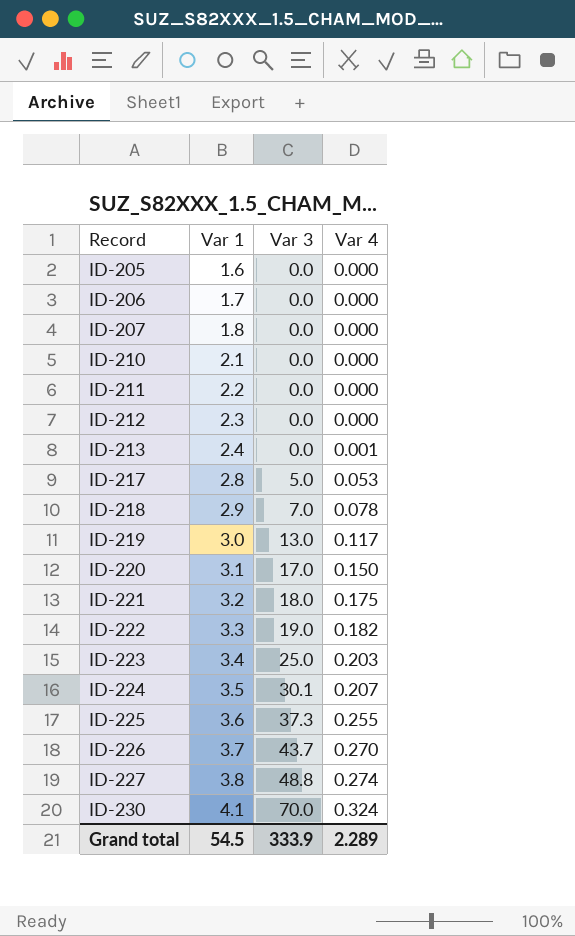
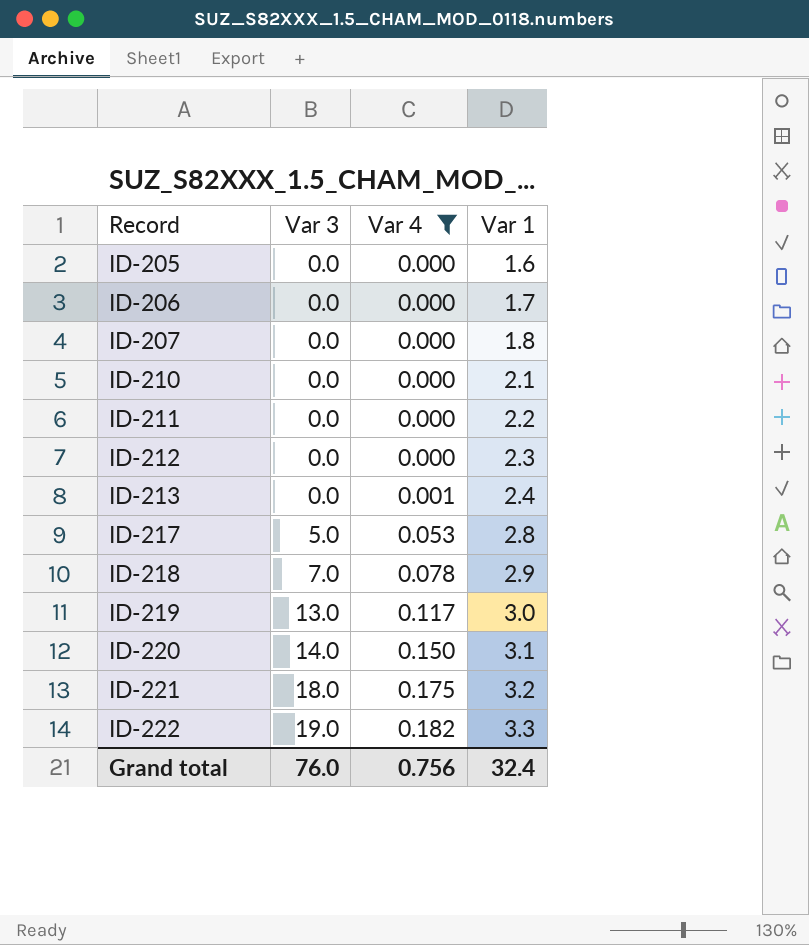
filter: none -> Var 4 <= 0.182
column Var 1 | position: 2 -> 4
ID-220 | Var 3: 17.0 -> 14.0
Grand total | Var 3: 333.9 -> 76.0
Grand total | Var 4: 2.289 -> 0.756
Grand total | Var 1: 54.5 -> 32.4

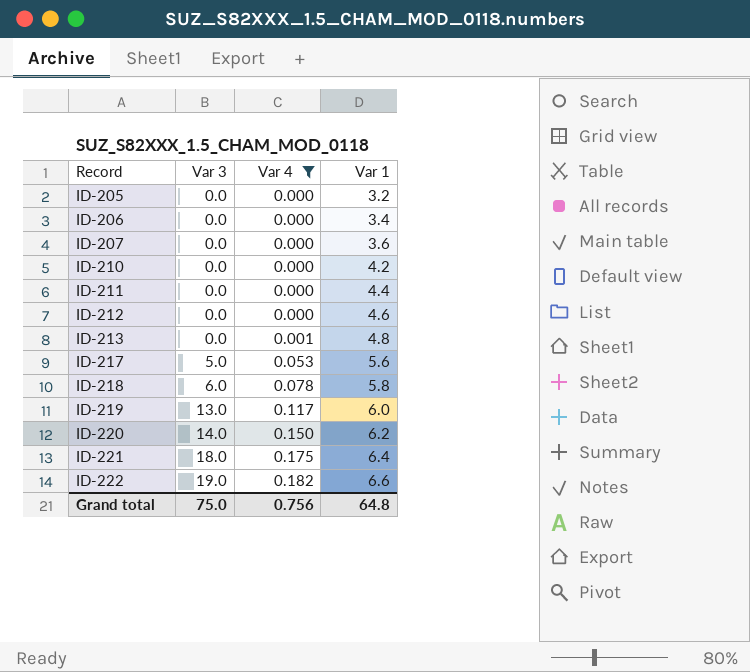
ID-205 | Var 1: 1.6 -> 3.2
ID-206 | Var 1: 1.7 -> 3.4
ID-207 | Var 1: 1.8 -> 3.6
ID-210 | Var 1: 2.1 -> 4.2
ID-211 | Var 1: 2.2 -> 4.4
ID-212 | Var 1: 2.3 -> 4.6
ID-213 | Var 1: 2.4 -> 4.8
ID-217 | Var 1: 2.8 -> 5.6
ID-218 | Var 3: 7.0 -> 6.0
ID-218 | Var 1: 2.9 -> 5.8
ID-219 | Var 1: 3.0 -> 6.0
ID-220 | Var 1: 3.1 -> 6.2
ID-221 | Var 1: 3.2 -> 6.4
ID-222 | Var 1: 3.3 -> 6.6
Grand total | Var 3: 76.0 -> 75.0
Grand total | Var 1: 32.4 -> 64.8

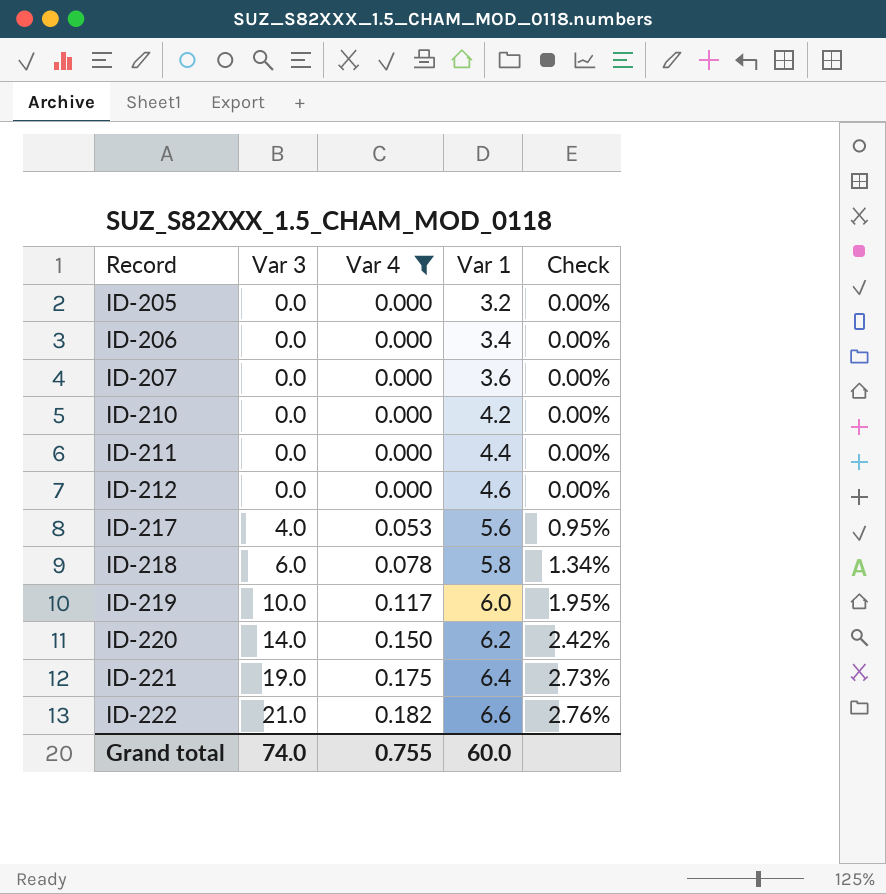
column Check | formula: none -> [Var 4] / [Var 1]
row ID-213: 0.0 | 0.001 | 4.8 -> none
ID-217 | Var 3: 5.0 -> 4.0
ID-219 | Var 3: 13.0 -> 10.0
ID-221 | Var 3: 18.0 -> 19.0
ID-222 | Var 3: 19.0 -> 21.0
Grand total | Var 3: 75.0 -> 74.0
Grand total | Var 4: 0.756 -> 0.755
Grand total | Var 1: 64.8 -> 60.0

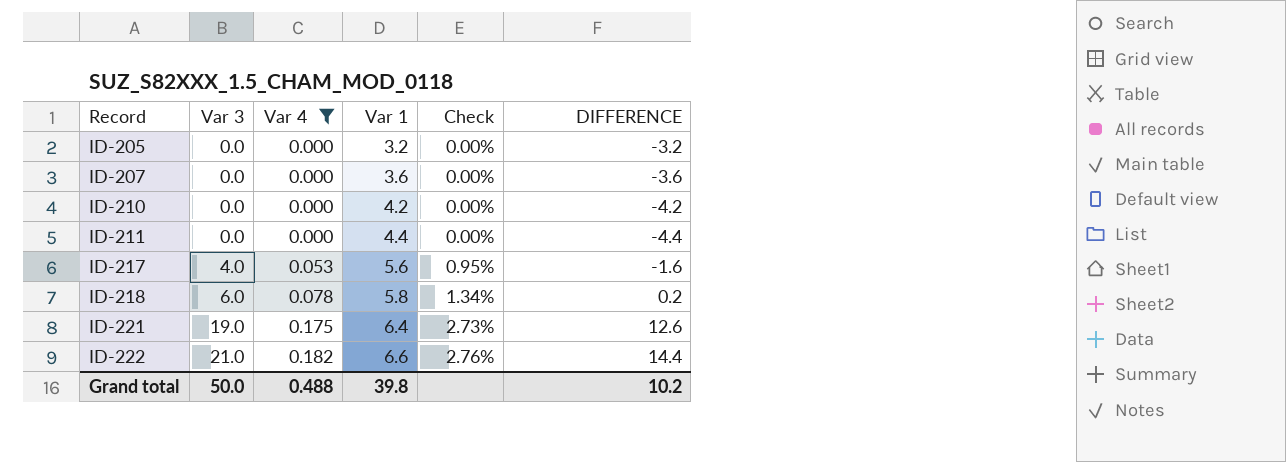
column DIFFERENCE | formula: none -> [Var 3] - [Var 1]
row ID-206: 0.0 | 0.000 | 3.4 | 0.00% -> none
row ID-212: 0.0 | 0.000 | 4.6 | 0.00% -> none
row ID-219: 10.0 | 0.117 | 6.0 | 1.95% -> none
row ID-220: 14.0 | 0.150 | 6.2 | 2.42% -> none
Grand total | Var 3: 74.0 -> 50.0
Grand total | Var 4: 0.755 -> 0.488
Grand total | Var 1: 60.0 -> 39.8

